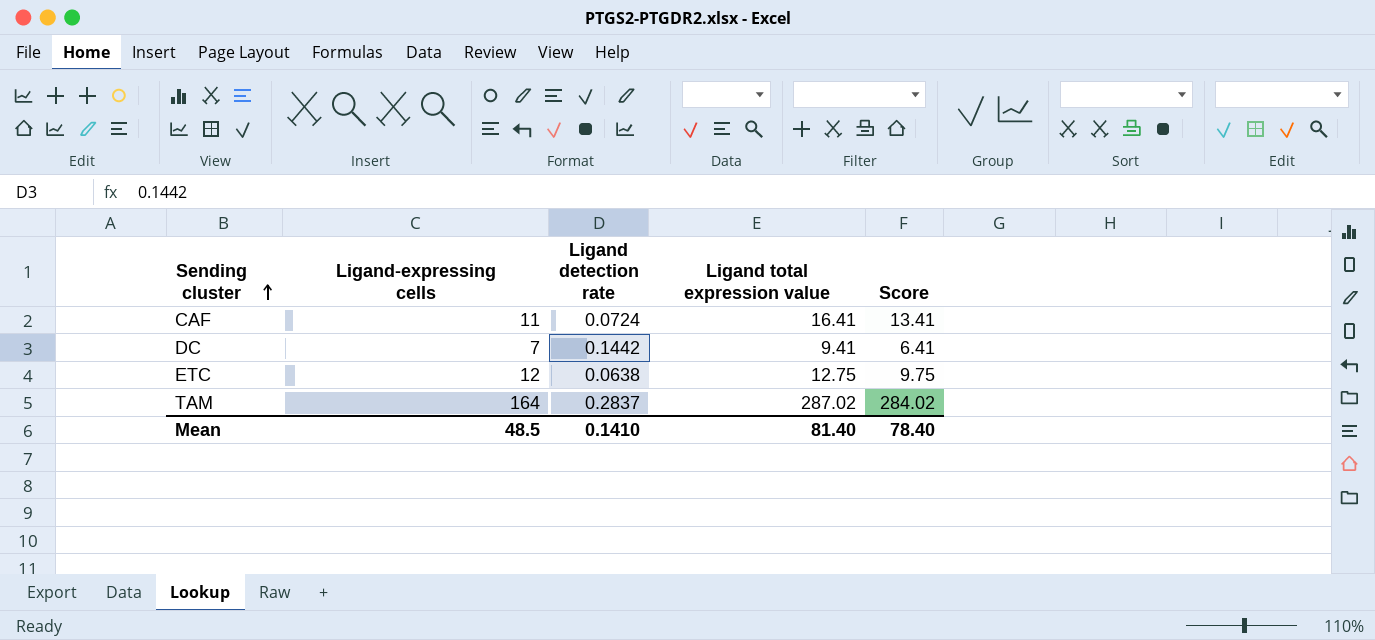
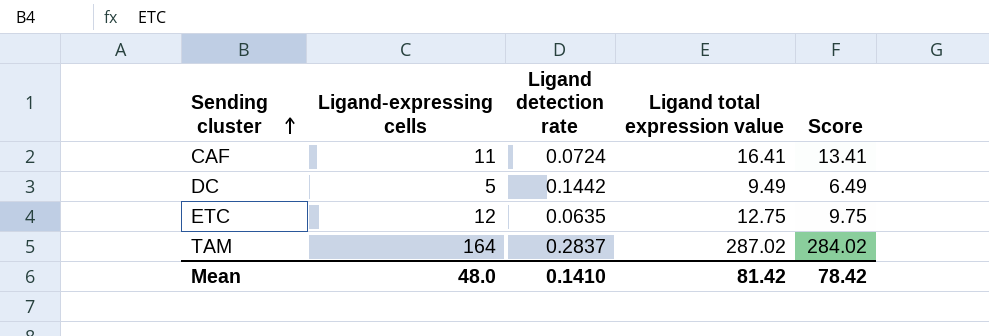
DC | Ligand-expressing cells: 7 -> 5
DC | Ligand total expression value: 9.41 -> 9.49
DC | Score: 6.41 -> 6.49
ETC | Ligand detection rate: 0.0638 -> 0.0635
Mean | Ligand-expressing cells: 48.5 -> 48.0
Mean | Ligand total expression value: 81.40 -> 81.42
Mean | Score: 78.40 -> 78.42

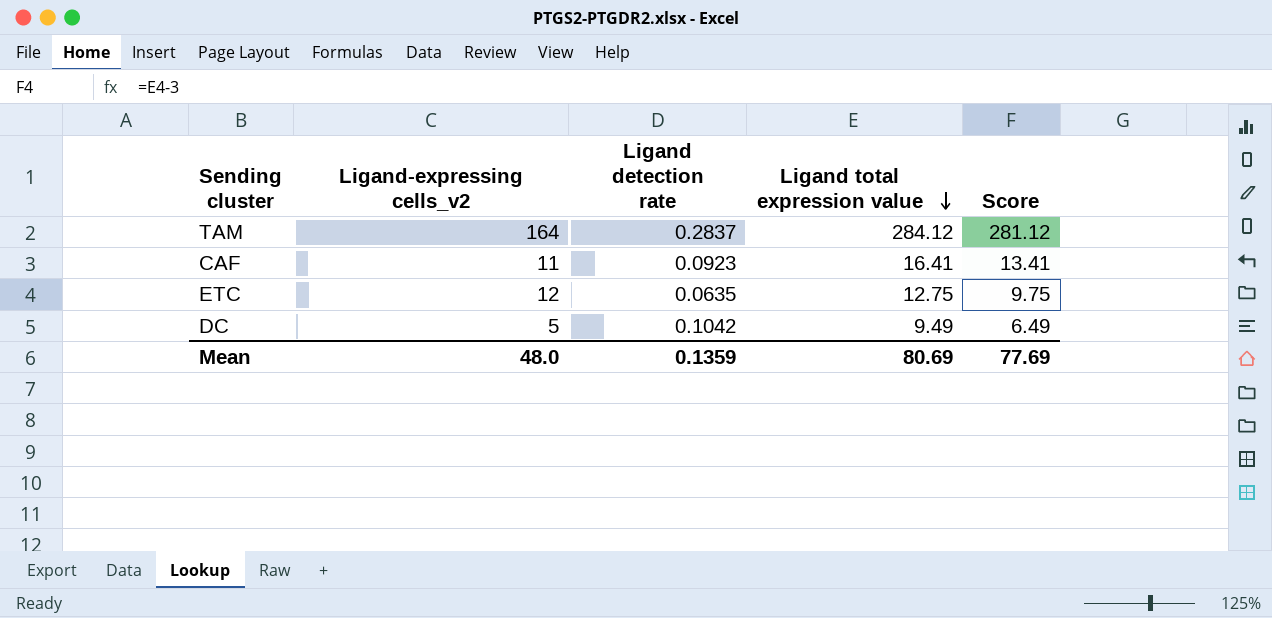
row order: Sending cluster ascending -> Ligand total expression value descending
column name: Ligand-expressing cells -> Ligand-expressing cells_v2
TAM | Ligand total expression value: 287.02 -> 284.12
TAM | Score: 284.02 -> 281.12
CAF | Ligand detection rate: 0.0724 -> 0.0923
DC | Ligand detection rate: 0.1442 -> 0.1042
Mean | Ligand detection rate: 0.1410 -> 0.1359
Mean | Ligand total expression value: 81.42 -> 80.69
Mean | Score: 78.42 -> 77.69

